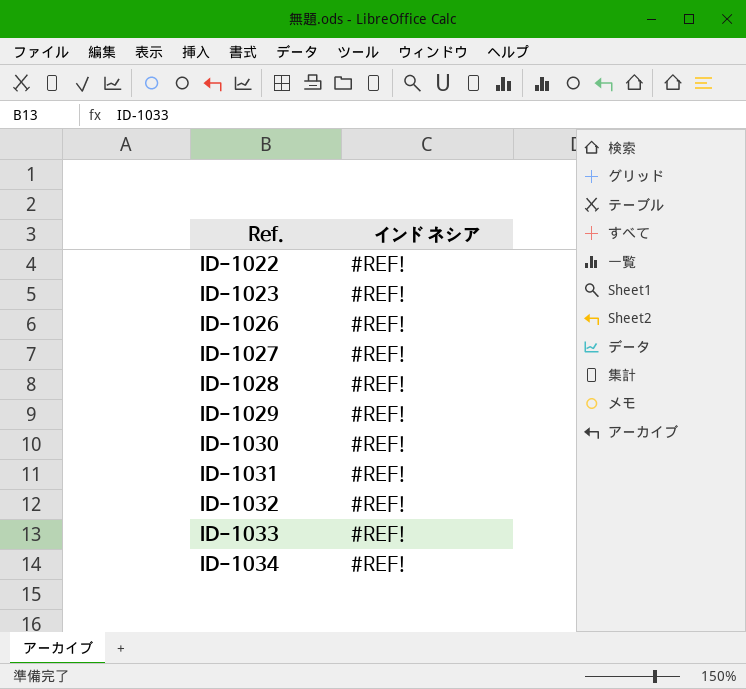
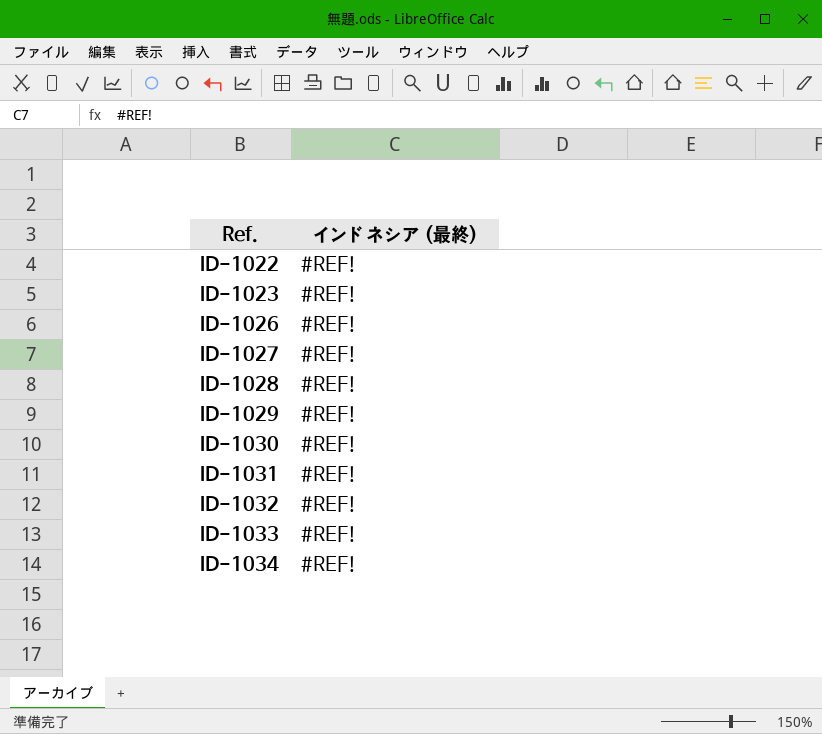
column name: インドネシア -> インドネシア (最終)

